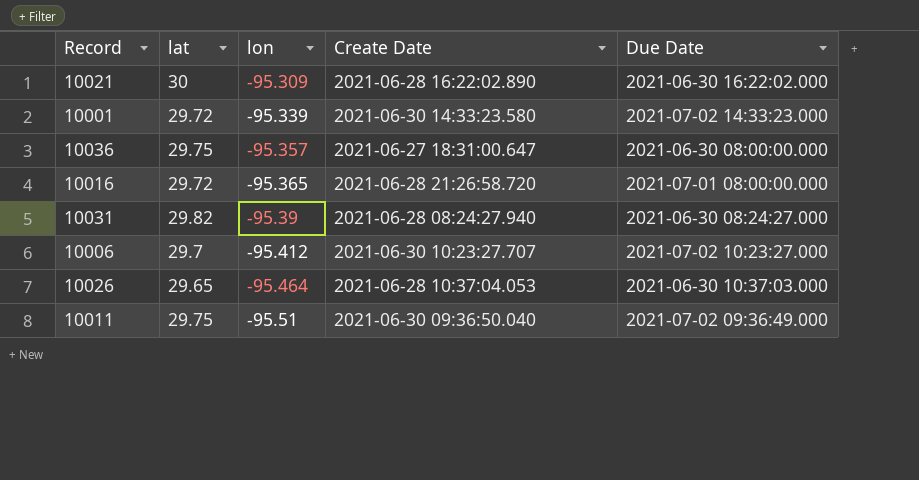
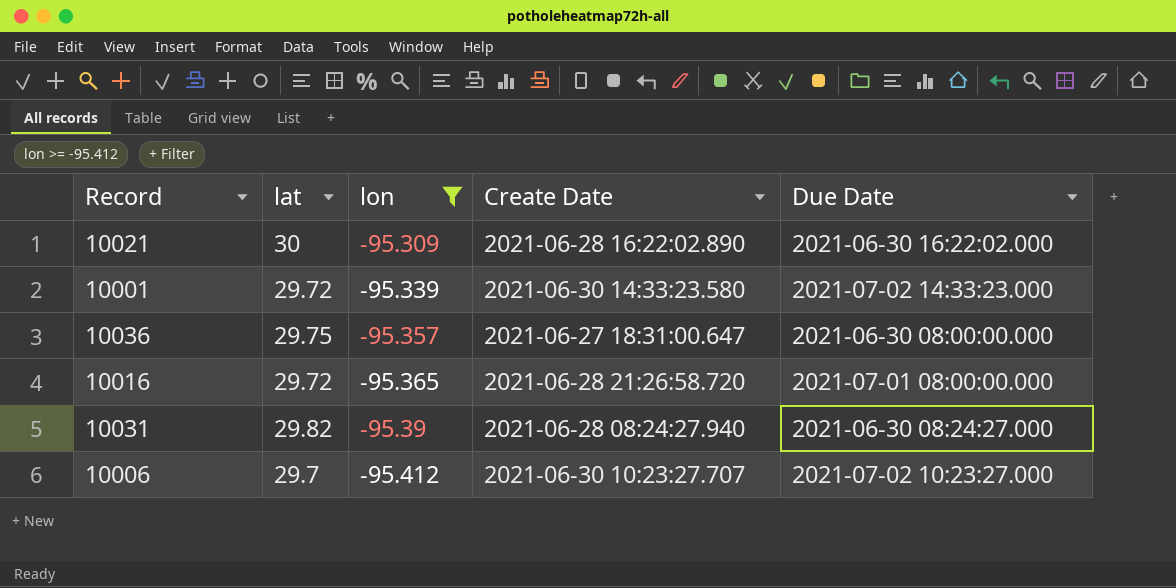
filter: none -> lon >= -95.412

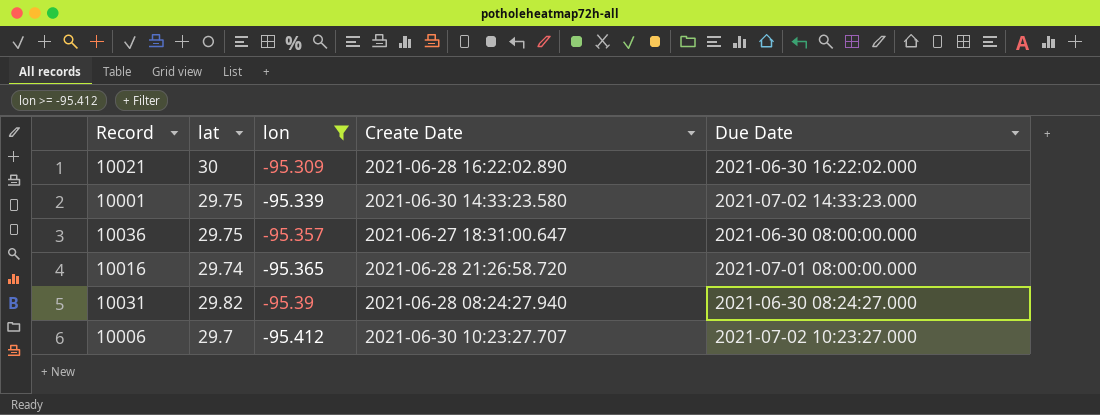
10001 | lat: 29.72 -> 29.75
10016 | lat: 29.72 -> 29.74

